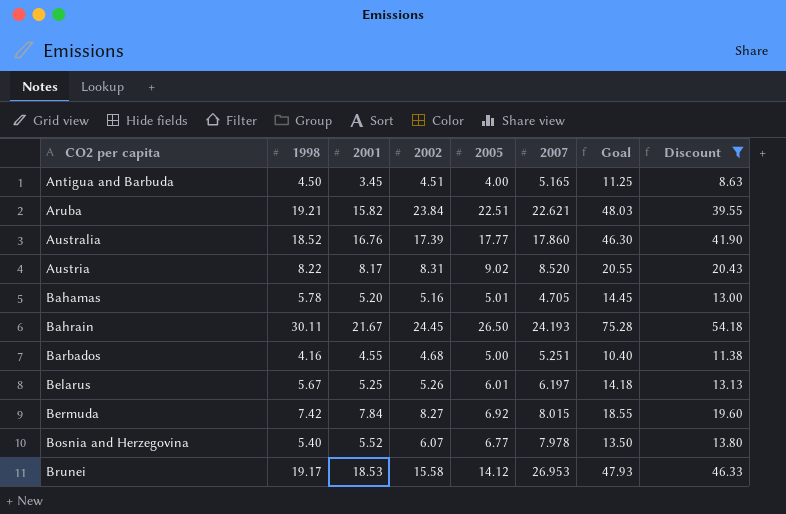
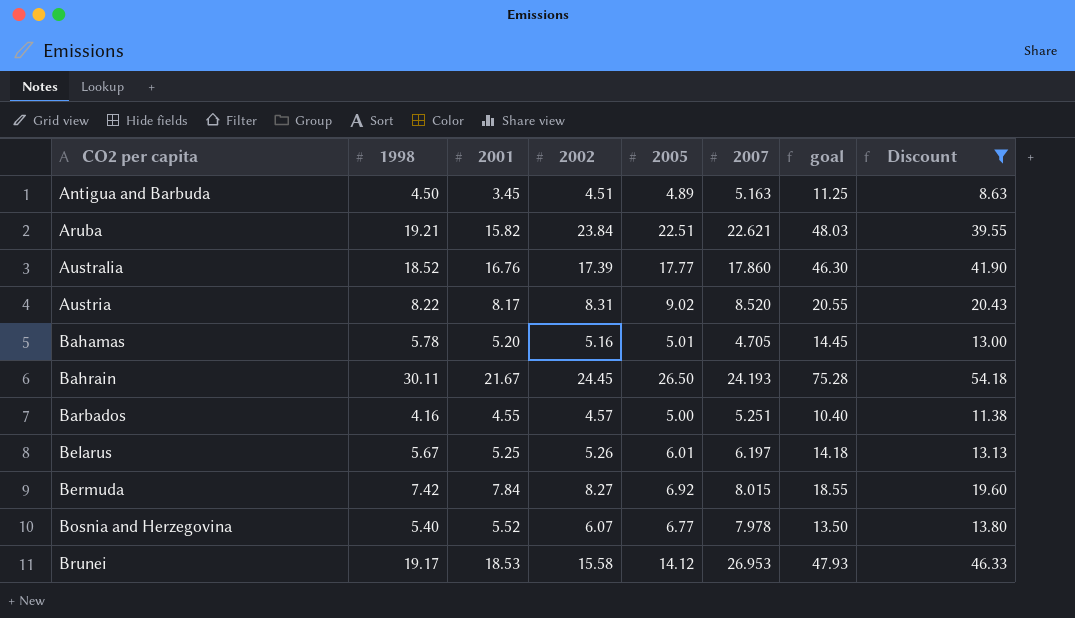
column name: Goal -> goal
Antigua and Barbuda | 2005: 4.00 -> 4.89
Antigua and Barbuda | 2007: 5.165 -> 5.163
Barbados | 2002: 4.68 -> 4.57

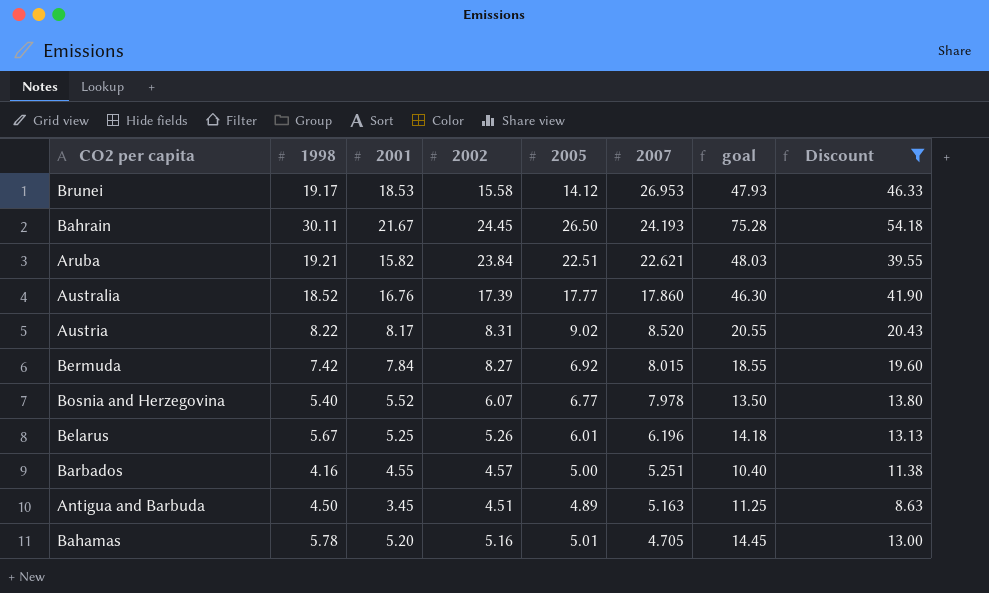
row order: CO2 per capita ascending -> 2007 descending
Belarus | 2007: 6.197 -> 6.196

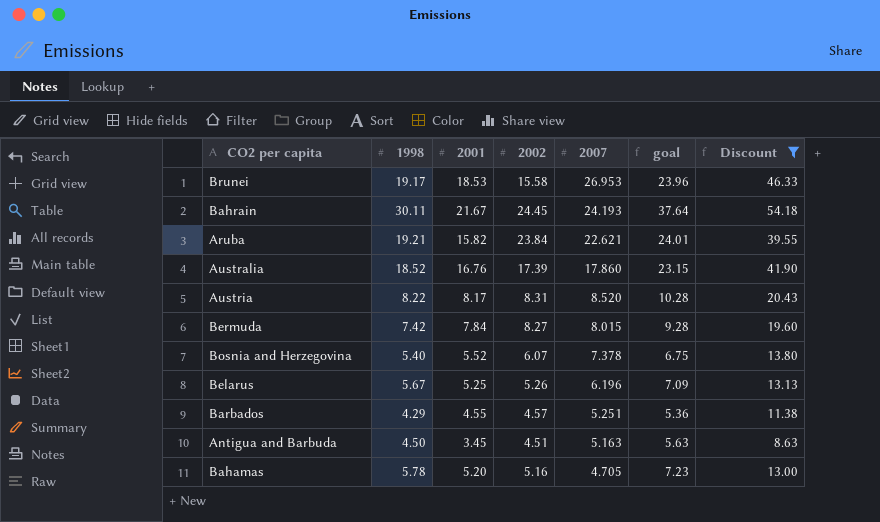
column 2005 | position: 5 -> none
column goal | formula: [1998] * 2.5 -> [1998] * 1.25
Bosnia and Herzegovina | 2007: 7.978 -> 7.378
Barbados | 1998: 4.16 -> 4.29

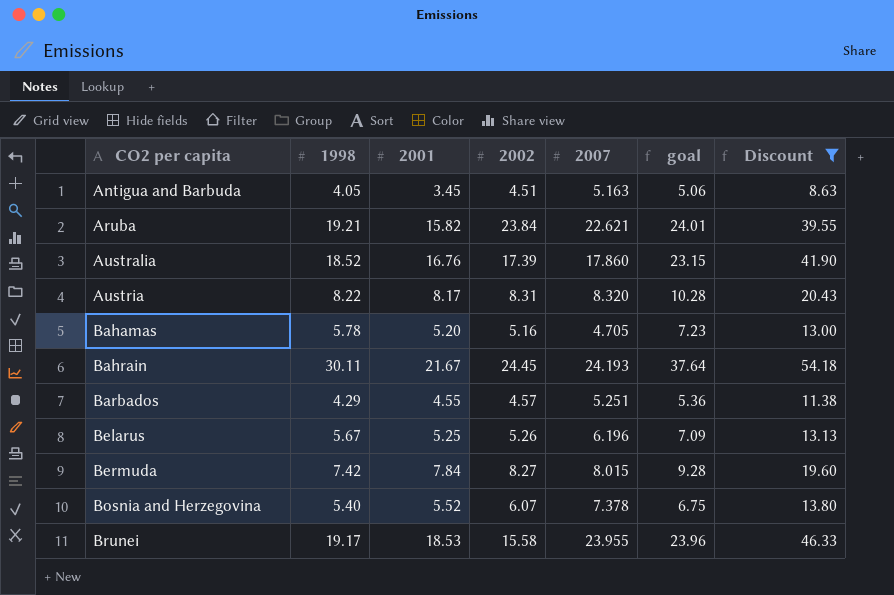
row order: 2007 descending -> CO2 per capita ascending
Antigua and Barbuda | 1998: 4.50 -> 4.05
Antigua and Barbuda | goal: 5.63 -> 5.06
Austria | 2007: 8.520 -> 8.320
Brunei | 2007: 26.953 -> 23.955

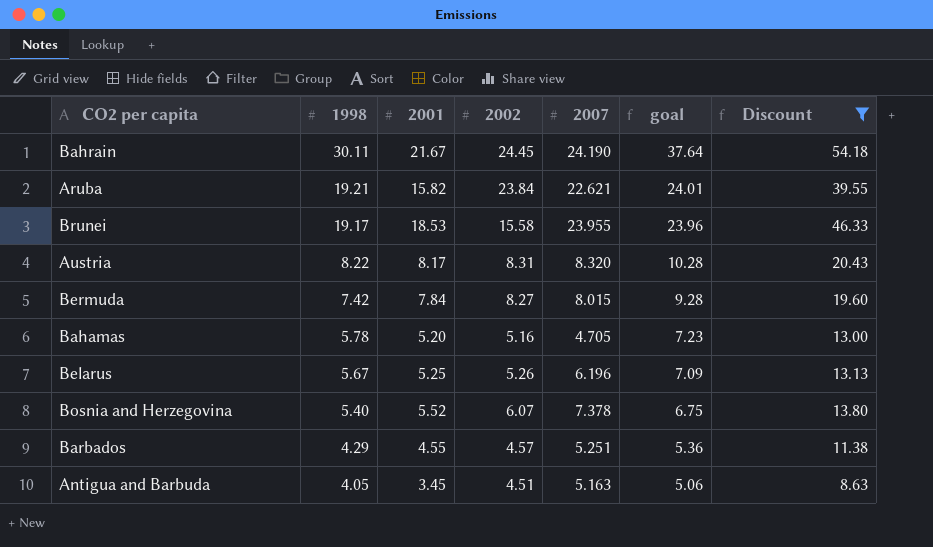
row order: CO2 per capita ascending -> 1998 descending
row Australia: 18.52 | 16.76 | 17.39 | 17.860 | 23.15 | 41.90 -> none
Bahrain | 2007: 24.193 -> 24.190

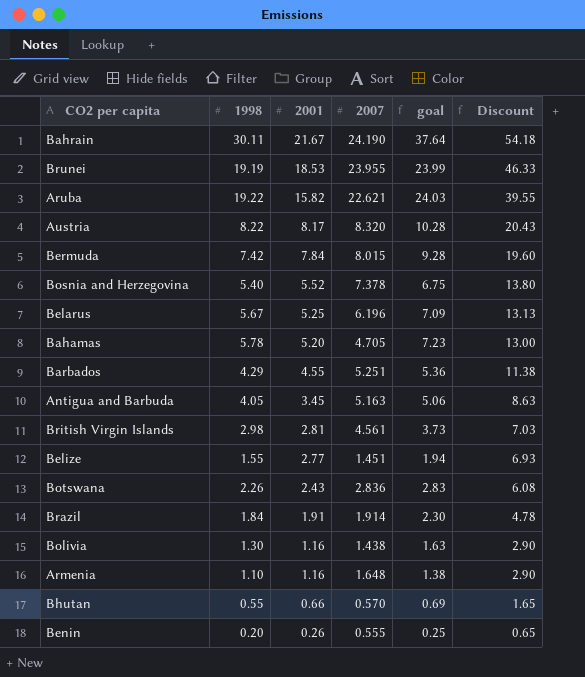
filter: Discount >= 8.63 -> none
row order: 1998 descending -> 2001 descending
column 2002 | position: 4 -> none
Brunei | 1998: 19.17 -> 19.19
Brunei | goal: 23.96 -> 23.99
Aruba | 1998: 19.21 -> 19.22
Aruba | goal: 24.01 -> 24.03

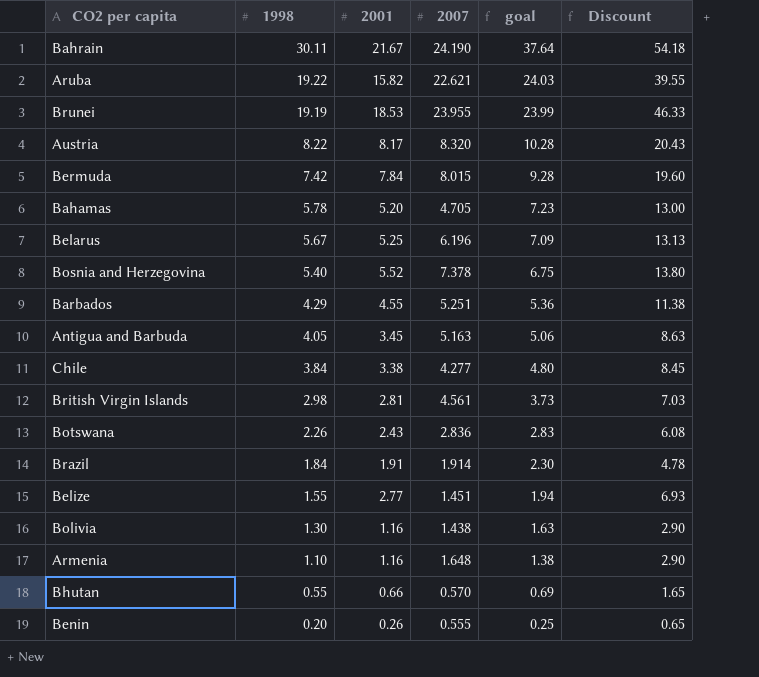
row order: 2001 descending -> 1998 descending
row Chile: none -> 3.84 | 3.38 | 4.277 | 4.80 | 8.45

